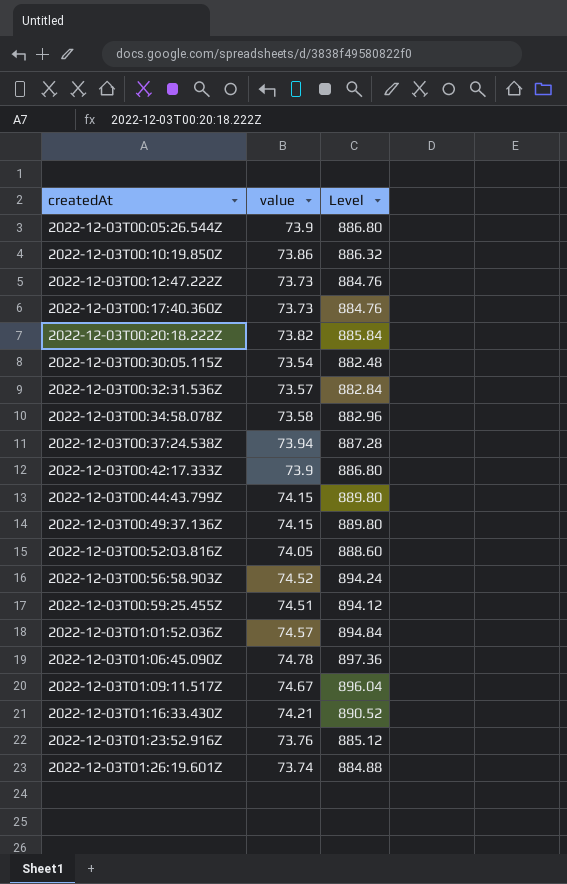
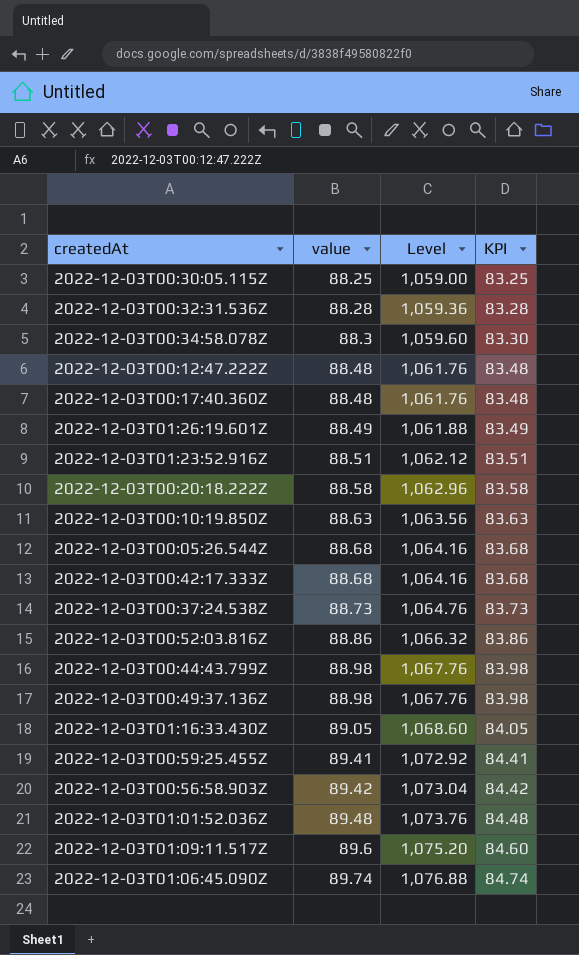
row order: createdAt ascending -> value ascending
column KPI | formula: none -> [value] - 5
2022-12-03T00:30:05.115Z | value: 73.54 -> 88.25
2022-12-03T00:30:05.115Z | Level: 882.48 -> 1,059.00
2022-12-03T00:32:31.536Z | value: 73.57 -> 88.28
2022-12-03T00:32:31.536Z | Level: 882.84 -> 1,059.36
2022-12-03T00:34:58.078Z | value: 73.58 -> 88.3
2022-12-03T00:34:58.078Z | Level: 882.96 -> 1,059.60
2022-12-03T00:12:47.222Z | value: 73.73 -> 88.48
2022-12-03T00:12:47.222Z | Level: 884.76 -> 1,061.76
2022-12-03T00:17:40.360Z | value: 73.73 -> 88.48
2022-12-03T00:17:40.360Z | Level: 884.76 -> 1,061.76
2022-12-03T01:26:19.601Z | value: 73.74 -> 88.49
2022-12-03T01:26:19.601Z | Level: 884.88 -> 1,061.88
2022-12-03T01:23:52.916Z | value: 73.76 -> 88.51
2022-12-03T01:23:52.916Z | Level: 885.12 -> 1,062.12
2022-12-03T00:20:18.222Z | value: 73.82 -> 88.58
2022-12-03T00:20:18.222Z | Level: 885.84 -> 1,062.96
2022-12-03T00:10:19.850Z | value: 73.86 -> 88.63
2022-12-03T00:10:19.850Z | Level: 886.32 -> 1,063.56
2022-12-03T00:05:26.544Z | value: 73.9 -> 88.68
2022-12-03T00:05:26.544Z | Level: 886.80 -> 1,064.16
2022-12-03T00:42:17.333Z | value: 73.9 -> 88.68
2022-12-03T00:42:17.333Z | Level: 886.80 -> 1,064.16
2022-12-03T00:37:24.538Z | value: 73.94 -> 88.73
2022-12-03T00:37:24.538Z | Level: 887.28 -> 1,064.76
2022-12-03T00:52:03.816Z | value: 74.05 -> 88.86
2022-12-03T00:52:03.816Z | Level: 888.60 -> 1,066.32
2022-12-03T00:44:43.799Z | value: 74.15 -> 88.98
2022-12-03T00:44:43.799Z | Level: 889.80 -> 1,067.76
2022-12-03T00:49:37.136Z | value: 74.15 -> 88.98
2022-12-03T00:49:37.136Z | Level: 889.80 -> 1,067.76
2022-12-03T01:16:33.430Z | value: 74.21 -> 89.05
2022-12-03T01:16:33.430Z | Level: 890.52 -> 1,068.60
2022-12-03T00:59:25.455Z | value: 74.51 -> 89.41
2022-12-03T00:59:25.455Z | Level: 894.12 -> 1,072.92
2022-12-03T00:56:58.903Z | value: 74.52 -> 89.42
2022-12-03T00:56:58.903Z | Level: 894.24 -> 1,073.04
2022-12-03T01:01:52.036Z | value: 74.57 -> 89.48
2022-12-03T01:01:52.036Z | Level: 894.84 -> 1,073.76
2022-12-03T01:09:11.517Z | value: 74.67 -> 89.6
2022-12-03T01:09:11.517Z | Level: 896.04 -> 1,075.20
2022-12-03T01:06:45.090Z | value: 74.78 -> 89.74
2022-12-03T01:06:45.090Z | Level: 897.36 -> 1,076.88

